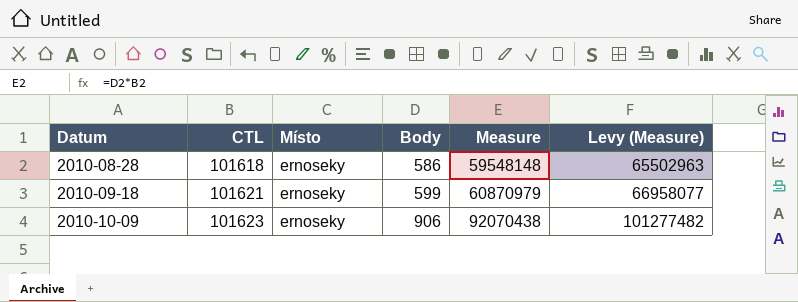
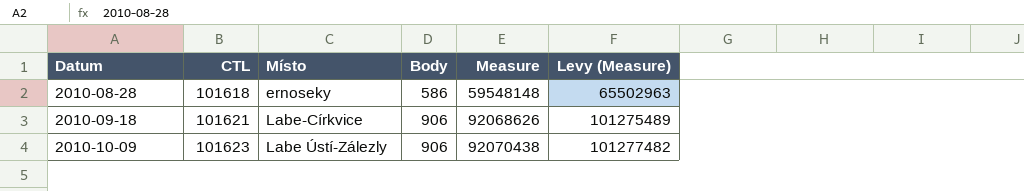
2010-09-18 | Místo: ernoseky -> Labe-Církvice
2010-09-18 | Body: 599 -> 906
2010-09-18 | Measure: 60870979 -> 92068626
2010-09-18 | Levy (Measure): 66958077 -> 101275489
2010-10-09 | Místo: ernoseky -> Labe Ústí-Zálezly

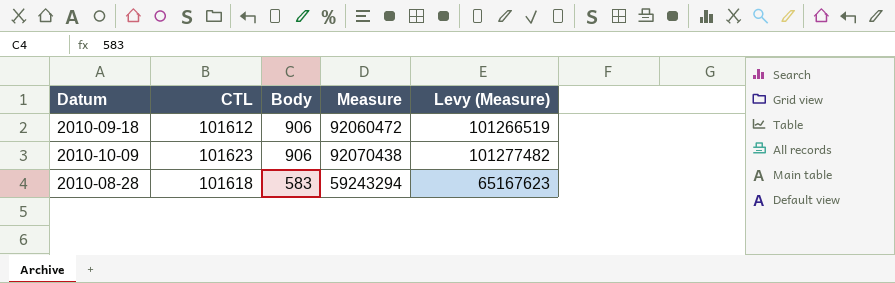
row order: Datum ascending -> Body descending
column Místo | position: 3 -> none
2010-09-18 | CTL: 101621 -> 101612
2010-09-18 | Measure: 92068626 -> 92060472
2010-09-18 | Levy (Measure): 101275489 -> 101266519
2010-08-28 | Body: 586 -> 583
2010-08-28 | Measure: 59548148 -> 59243294
2010-08-28 | Levy (Measure): 65502963 -> 65167623

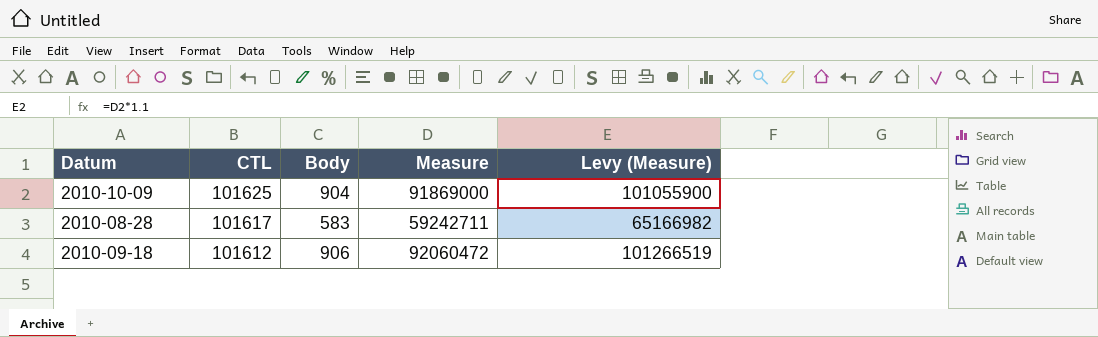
row order: Body descending -> CTL descending
2010-10-09 | CTL: 101623 -> 101625
2010-10-09 | Body: 906 -> 904
2010-10-09 | Measure: 92070438 -> 91869000
2010-10-09 | Levy (Measure): 101277482 -> 101055900
2010-08-28 | CTL: 101618 -> 101617
2010-08-28 | Measure: 59243294 -> 59242711
2010-08-28 | Levy (Measure): 65167623 -> 65166982

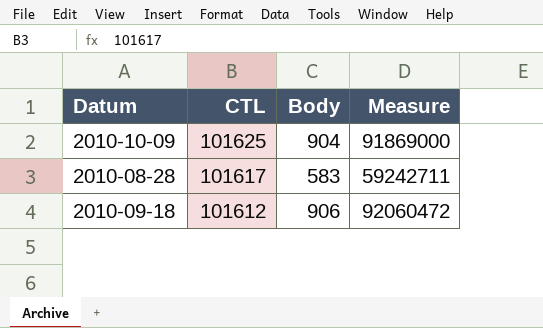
column Levy (Measure) | formula: [Measure] * 1.1 -> none

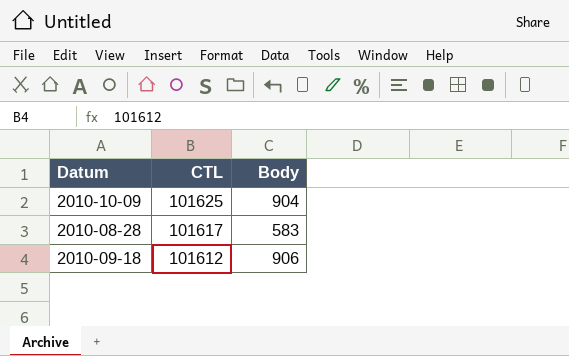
column Measure | formula: [CTL] * [Body] -> none

